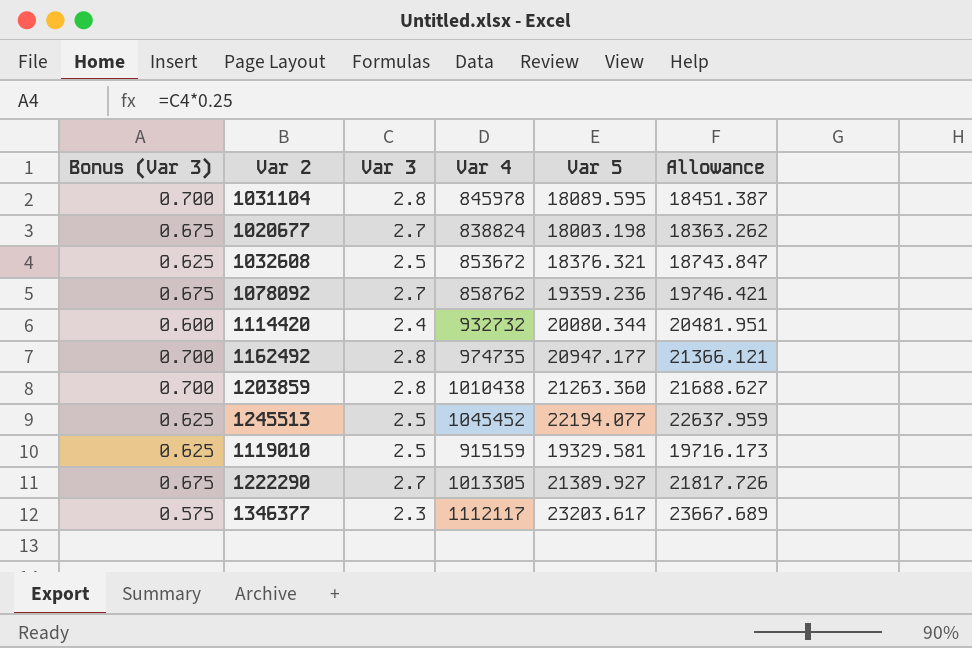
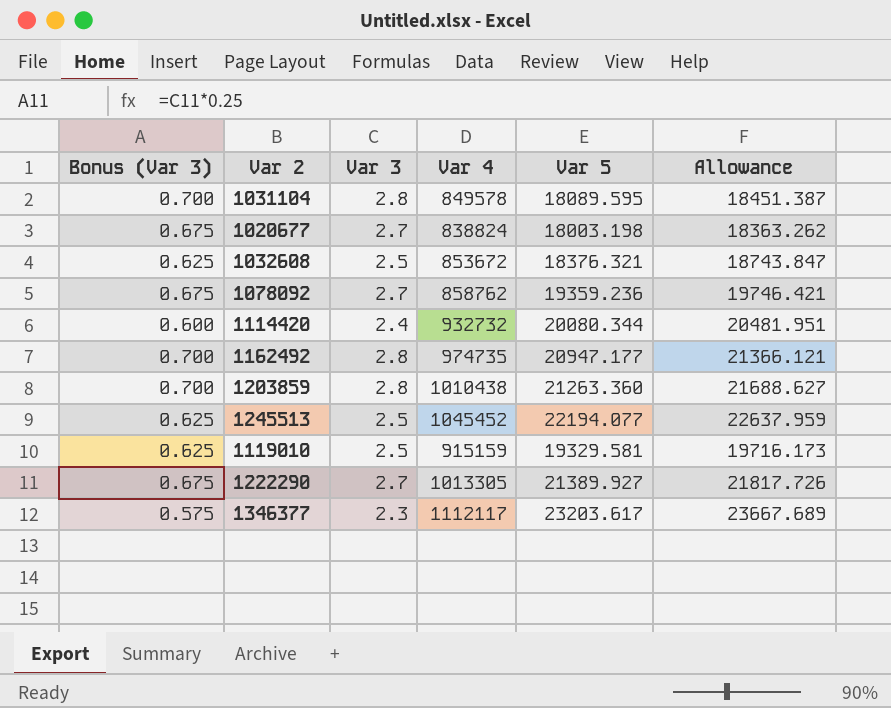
1031104 | Var 4: 845978 -> 849578

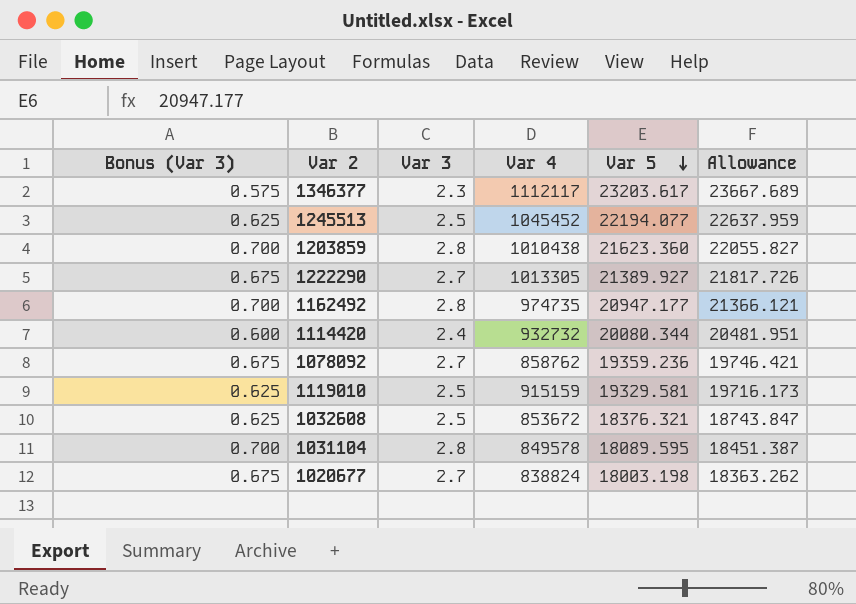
row order: none -> Var 5 descending
1203859 | Var 5: 21263.360 -> 21623.360
1203859 | Allowance: 21688.627 -> 22055.827

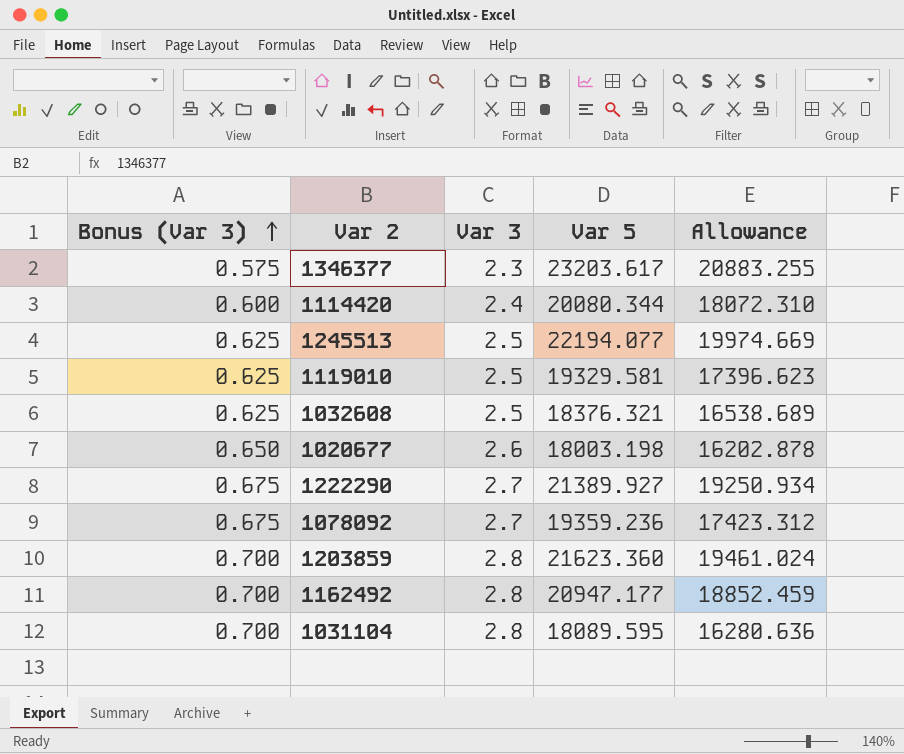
row order: Var 5 descending -> Bonus (Var 3) ascending
column Var 4 | position: 4 -> none
column Allowance | formula: [Var 5] * 1.02 -> [Var 5] * 0.9
1020677 | Bonus (Var 3): 0.675 -> 0.650
1020677 | Var 3: 2.7 -> 2.6

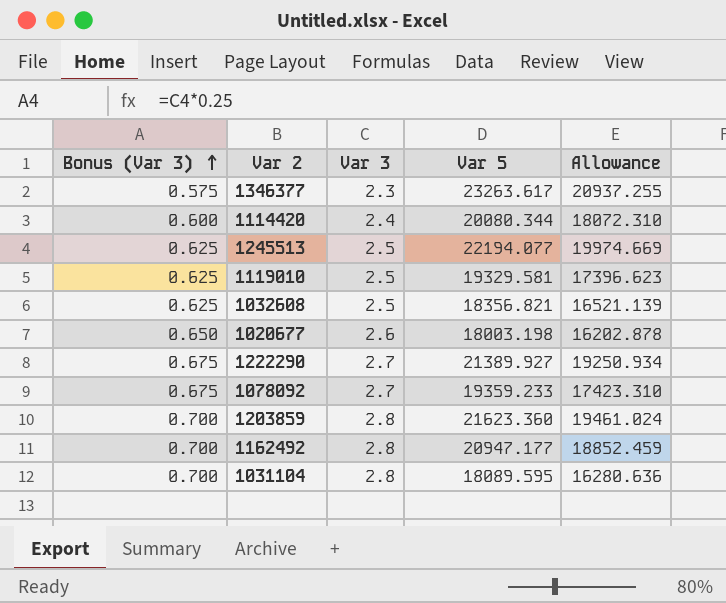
1346377 | Var 5: 23203.617 -> 23263.617
1346377 | Allowance: 20883.255 -> 20937.255
1032608 | Var 5: 18376.321 -> 18356.821
1032608 | Allowance: 16538.689 -> 16521.139
1078092 | Var 5: 19359.236 -> 19359.233
1078092 | Allowance: 17423.312 -> 17423.310

